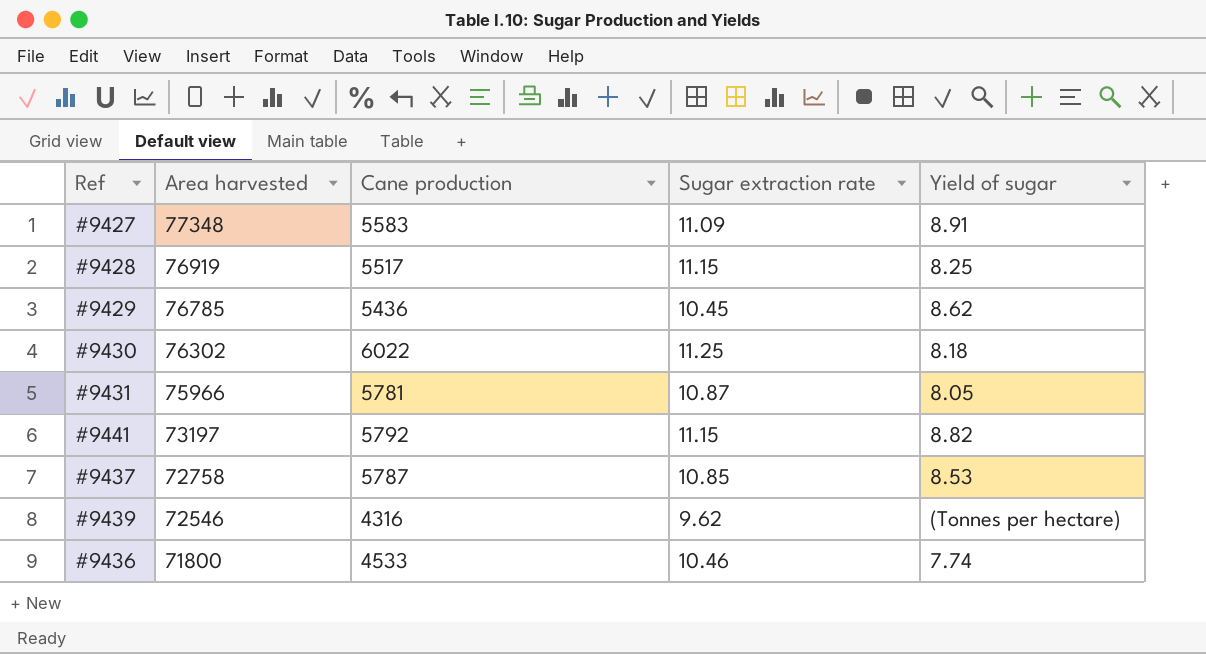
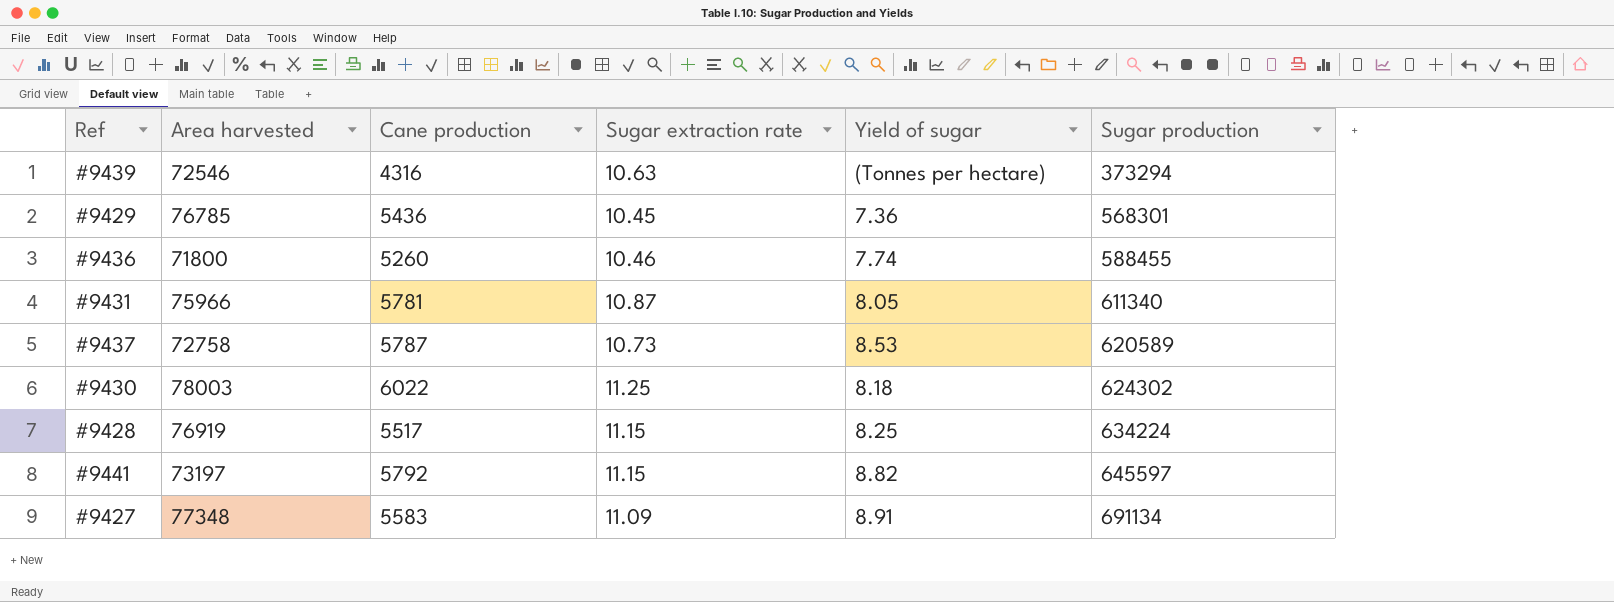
row order: Area harvested descending -> Sugar production ascending
column Sugar production | position: none -> 6
#9439 | Sugar extraction rate: 9.62 -> 10.63
#9429 | Yield of sugar: 8.62 -> 7.36
#9436 | Cane production: 4533 -> 5260
#9437 | Sugar extraction rate: 10.85 -> 10.73
#9430 | Area harvested: 76302 -> 78003

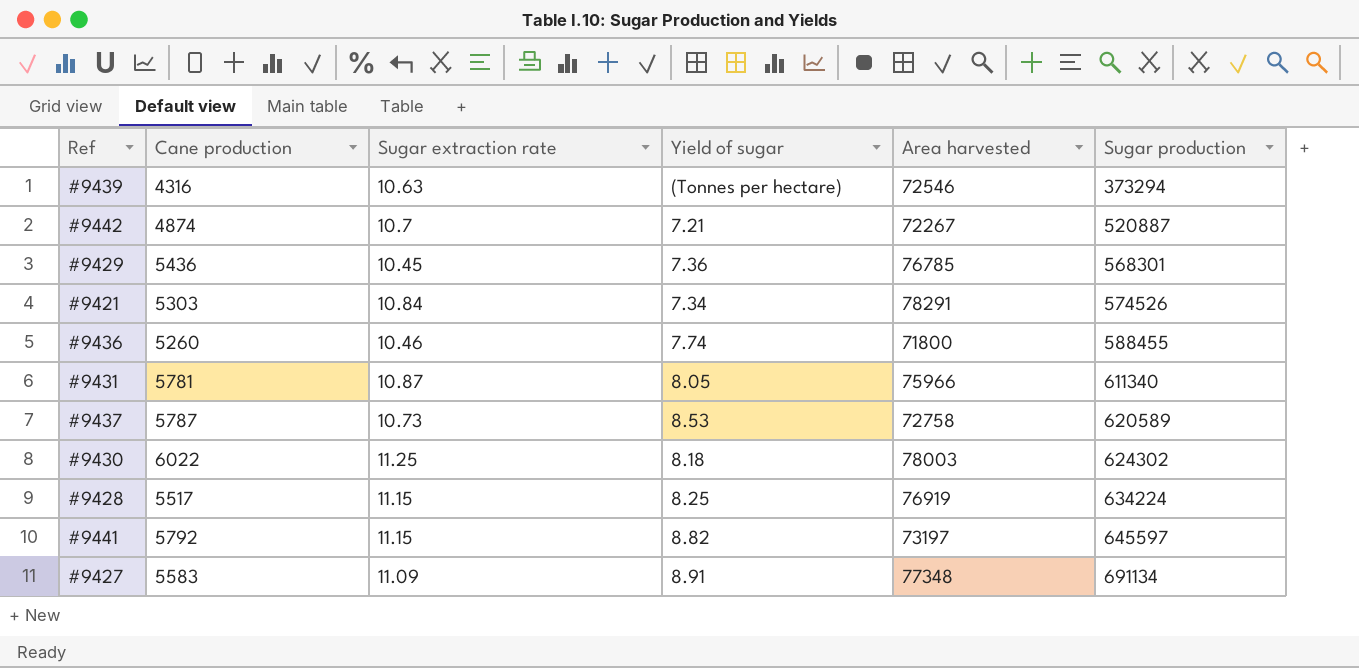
column Area harvested | position: 2 -> 5
row #9442: none -> 4874 | 10.7 | 7.21 | 72267 | 520887
row #9421: none -> 5303 | 10.84 | 7.34 | 78291 | 574526

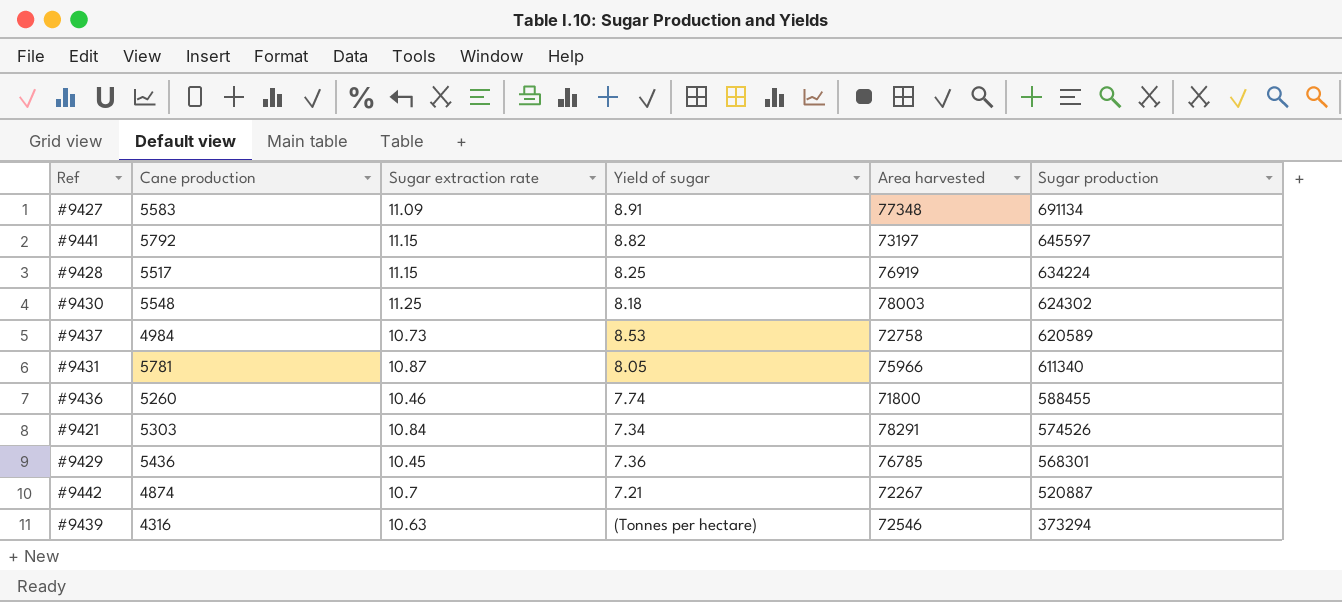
row order: Sugar production ascending -> Sugar production descending
#9430 | Cane production: 6022 -> 5548
#9437 | Cane production: 5787 -> 4984

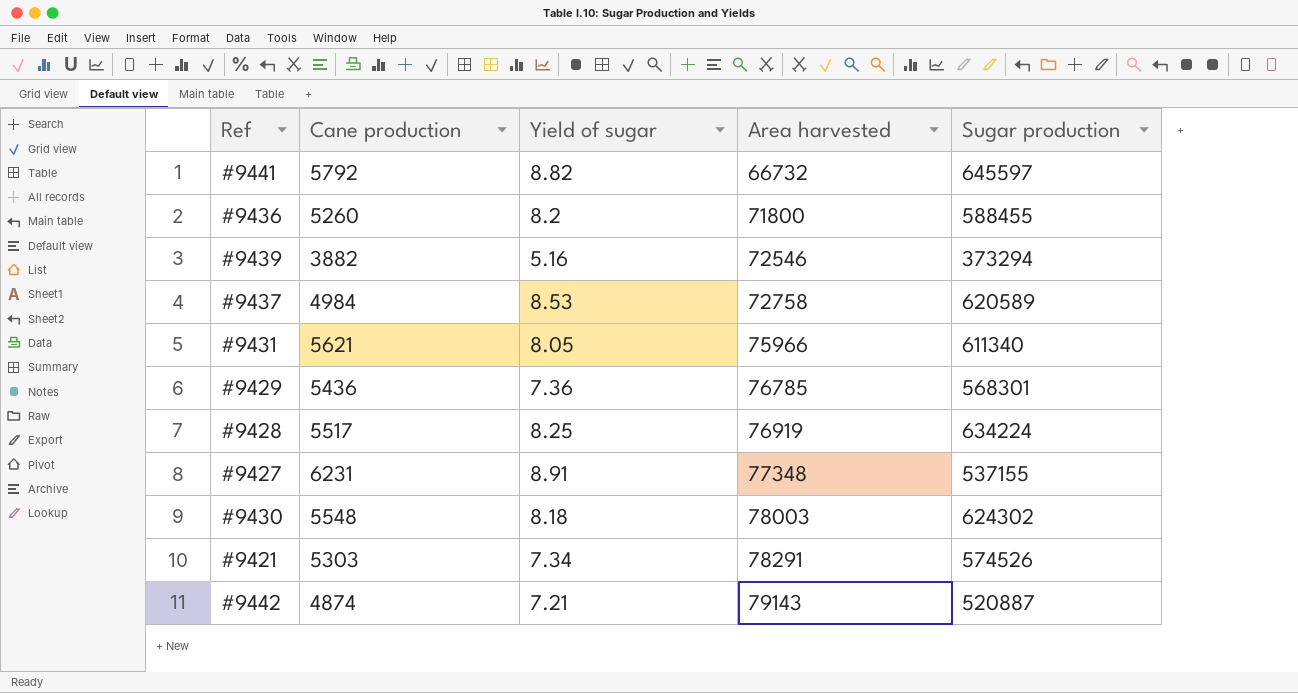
row order: Sugar production descending -> Area harvested ascending
column Sugar extraction rate | position: 3 -> none
#9441 | Area harvested: 73197 -> 66732
#9436 | Yield of sugar: 7.74 -> 8.2
#9439 | Cane production: 4316 -> 3882
#9439 | Yield of sugar: (Tonnes per hectare) -> 5.16
#9431 | Cane production: 5781 -> 5621
#9427 | Cane production: 5583 -> 6231
#9427 | Sugar production: 691134 -> 537155
#9442 | Area harvested: 72267 -> 79143

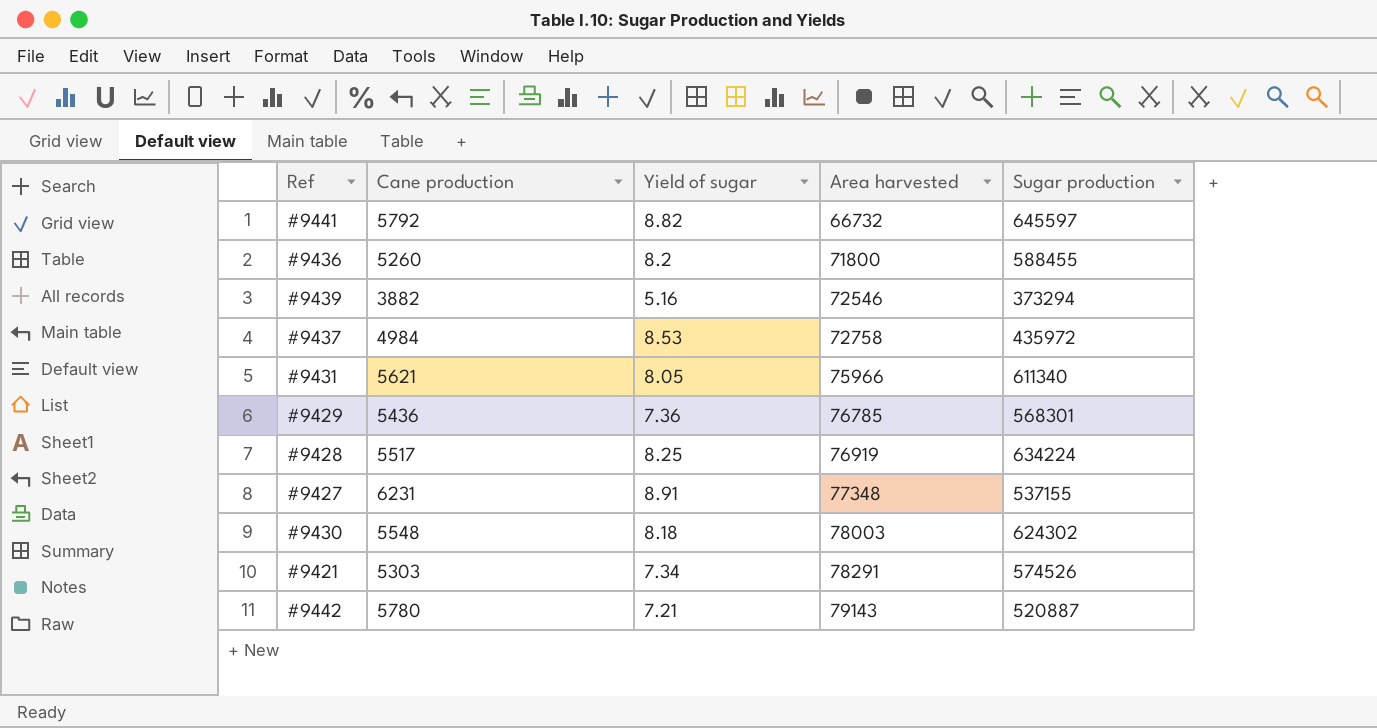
#9437 | Sugar production: 620589 -> 435972
#9442 | Cane production: 4874 -> 5780

